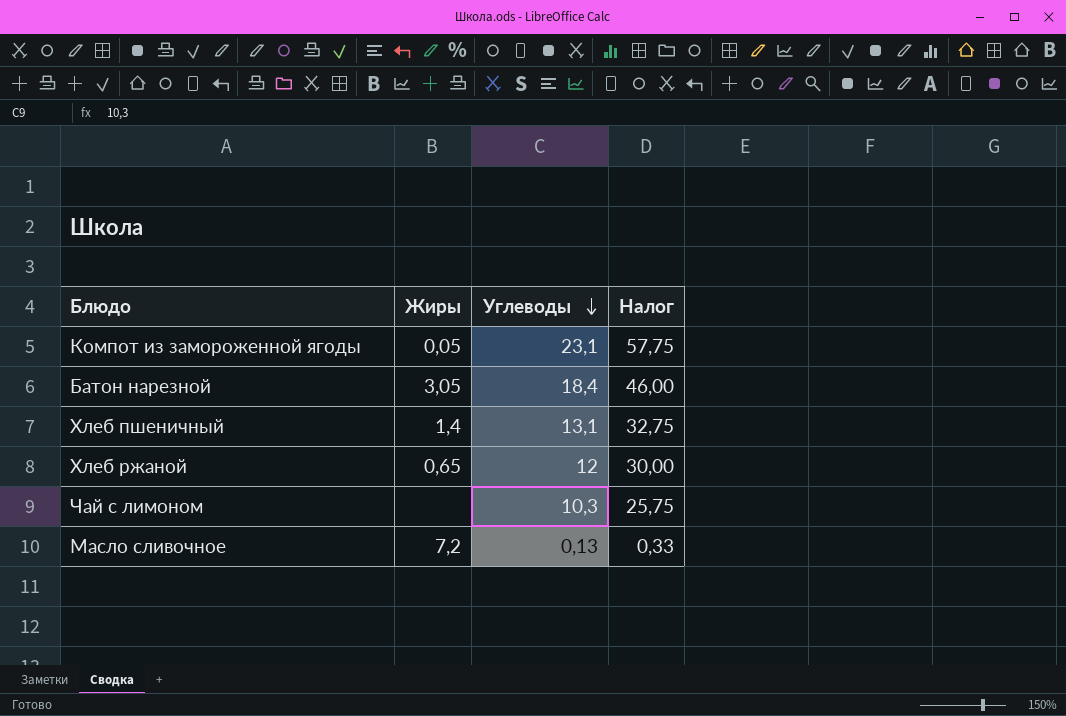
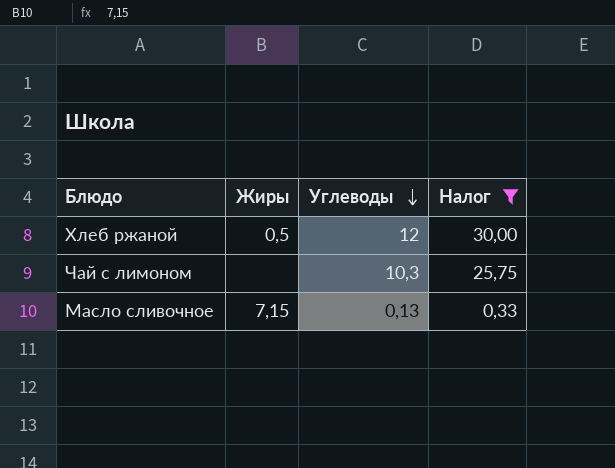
filter: none -> Налог <= 30,00
Хлеб ржаной | Жиры: 0,65 -> 0,5
Масло сливочное | Жиры: 7,2 -> 7,15

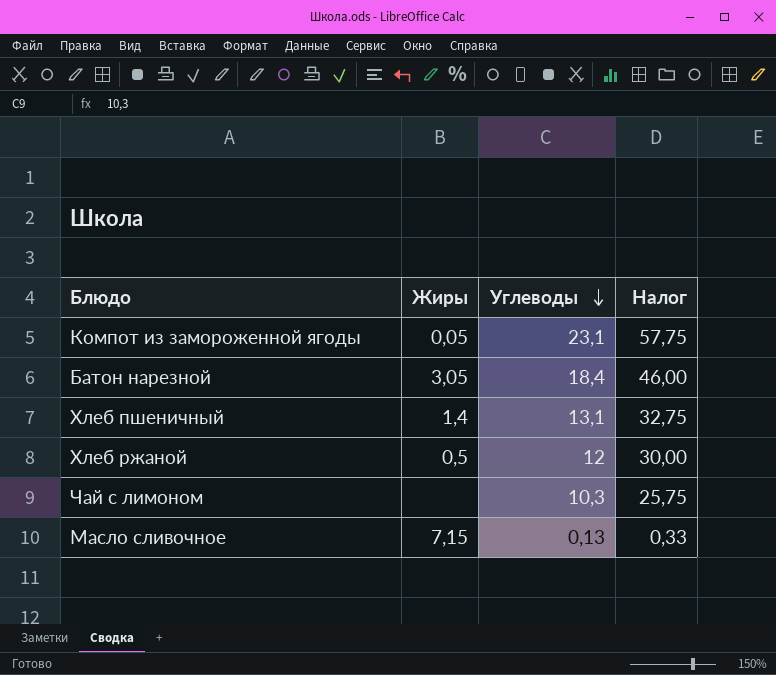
filter: Налог <= 30,00 -> none

